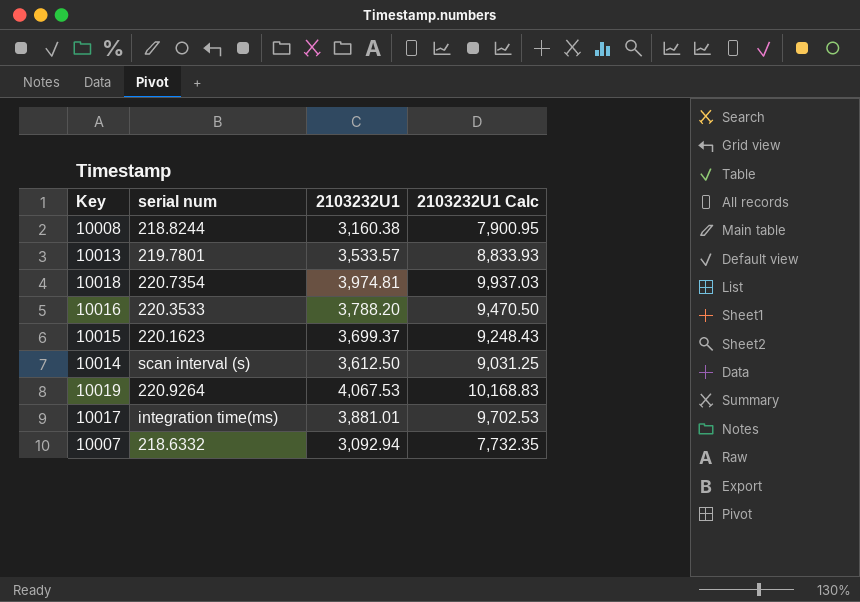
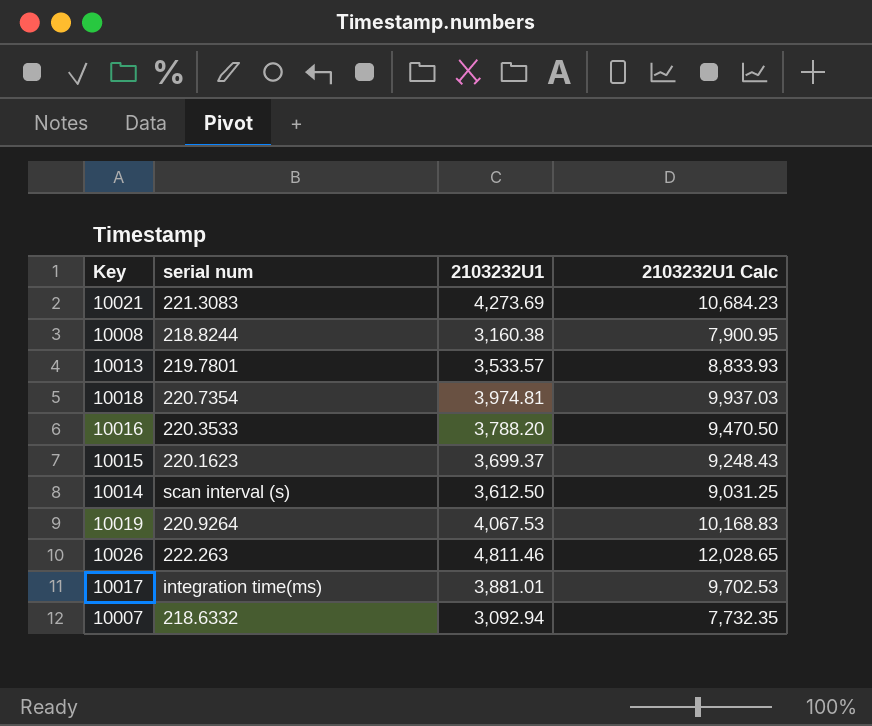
row 10021: none -> 221.3083 | 4,273.69 | 10,684.23
row 10026: none -> 222.263 | 4,811.46 | 12,028.65

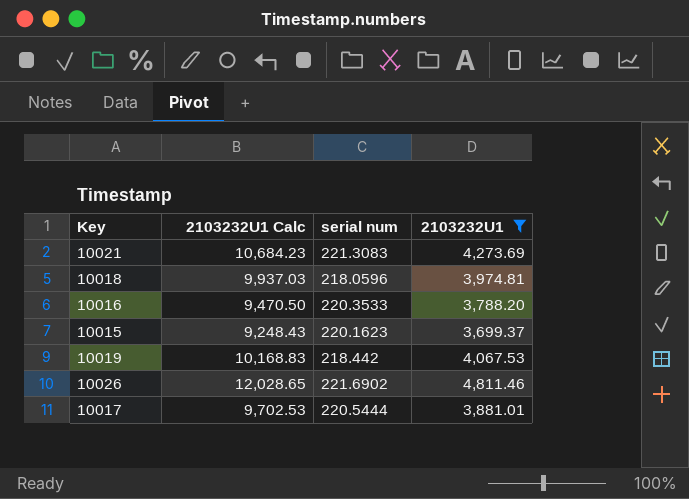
filter: none -> 2103232U1 >= 3,699.37
column 2103232U1 Calc | position: 4 -> 2
10018 | serial num: 220.7354 -> 218.0596
10019 | serial num: 220.9264 -> 218.442
10026 | serial num: 222.263 -> 221.6902
10017 | serial num: integration time(ms) -> 220.5444

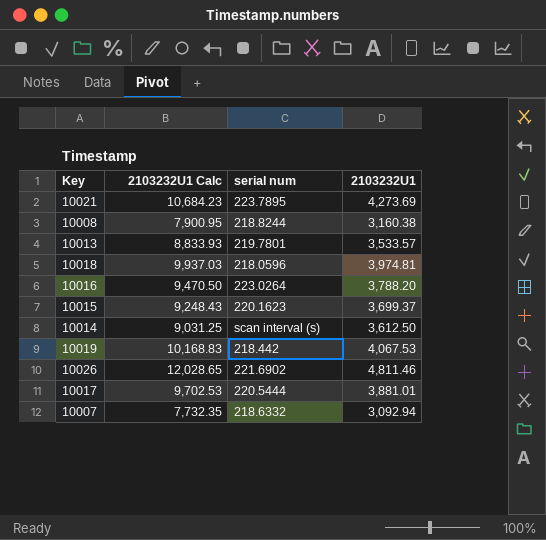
filter: 2103232U1 >= 3,699.37 -> none
10021 | serial num: 221.3083 -> 223.7895
10016 | serial num: 220.3533 -> 223.0264

